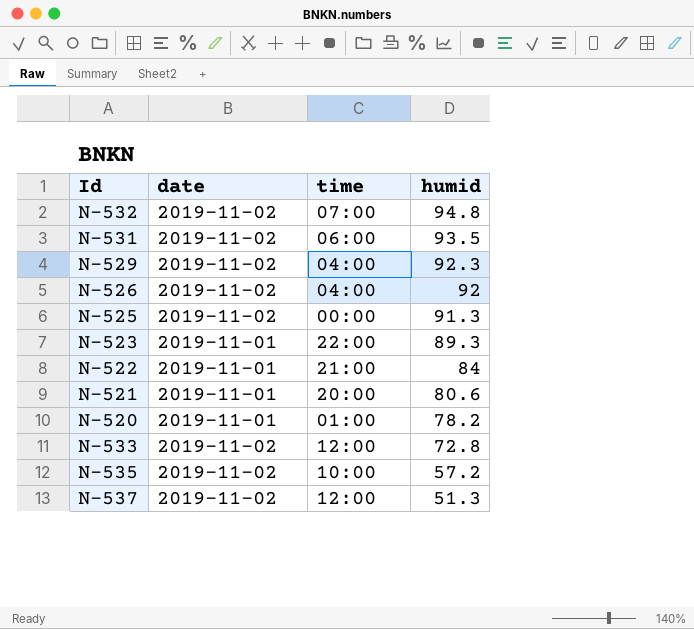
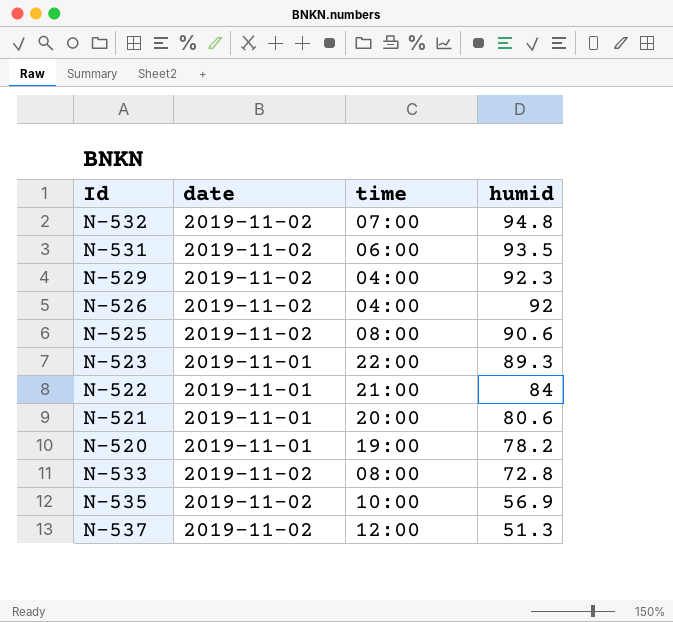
N-525 | time: 00:00 -> 08:00
N-525 | humid: 91.3 -> 90.6
N-520 | time: 01:00 -> 19:00
N-533 | time: 12:00 -> 08:00
N-535 | humid: 57.2 -> 56.9

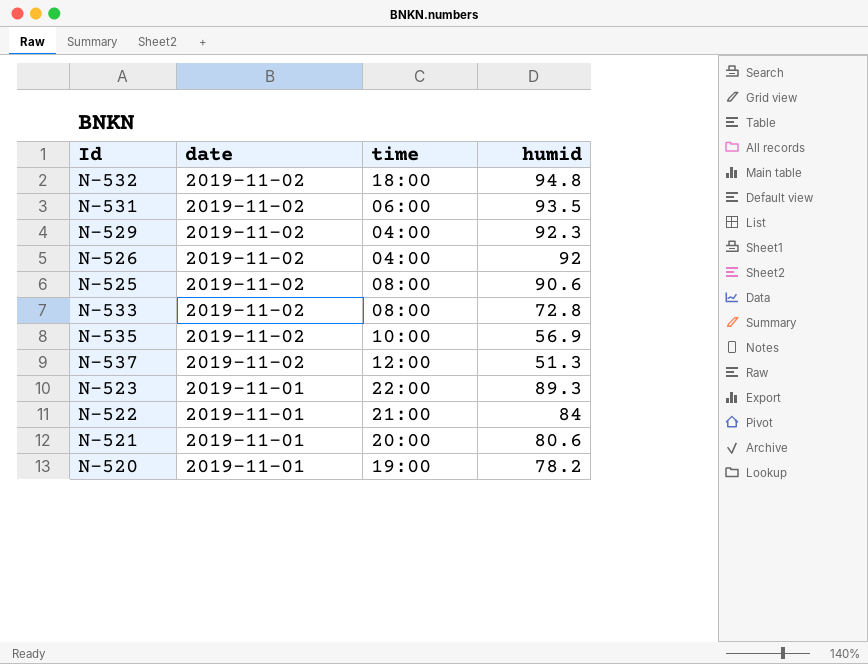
row order: humid descending -> date descending
N-532 | time: 07:00 -> 18:00

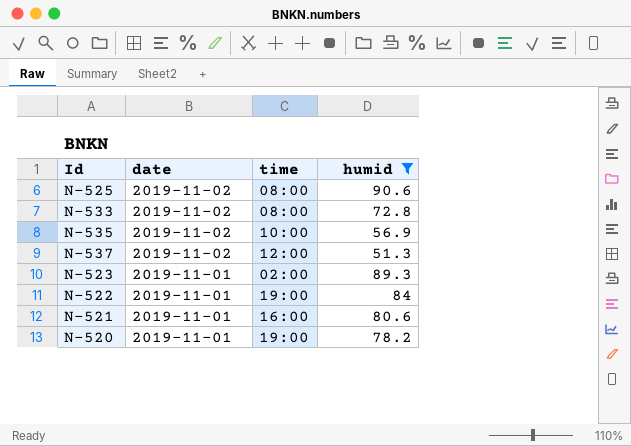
filter: none -> humid <= 90.6
N-523 | time: 22:00 -> 02:00
N-522 | time: 21:00 -> 19:00
N-521 | time: 20:00 -> 16:00

